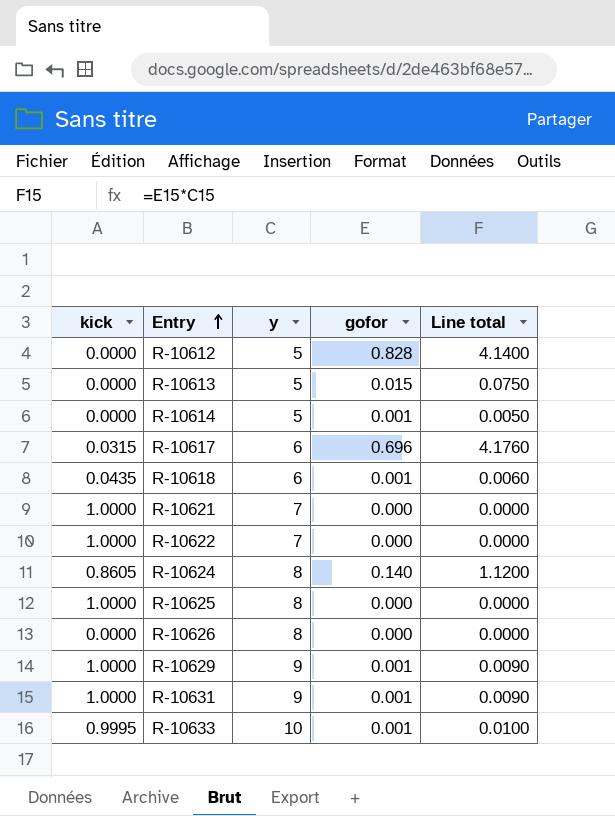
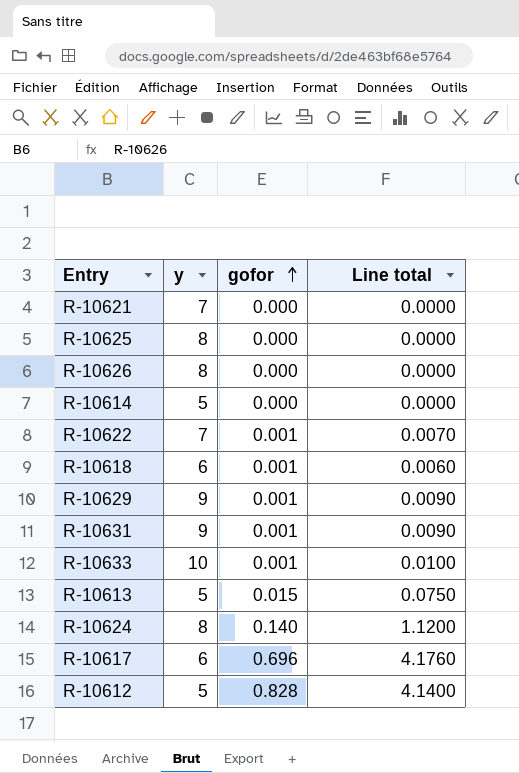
row order: Entry ascending -> gofor ascending
column kick | position: 1 -> none
R-10614 | gofor: 0.001 -> 0.000
R-10614 | Line total: 0.0050 -> 0.0000
R-10622 | gofor: 0.000 -> 0.001
R-10622 | Line total: 0.0000 -> 0.0070

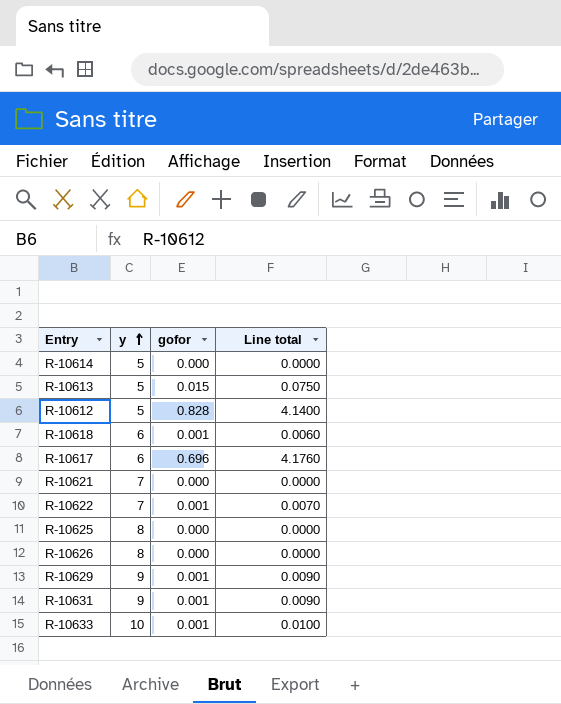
row order: gofor ascending -> y ascending
row R-10624: 8 | 0.140 | 1.1200 -> none

